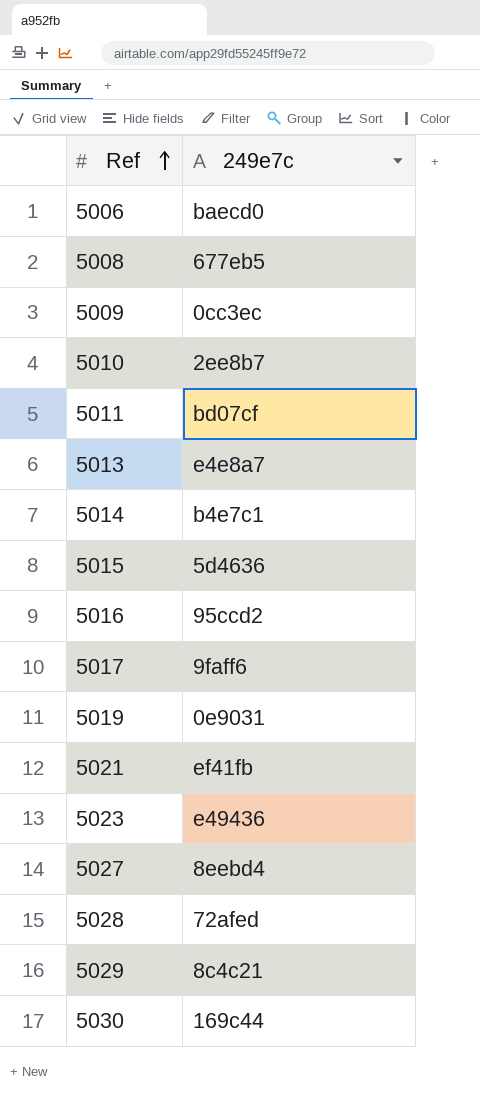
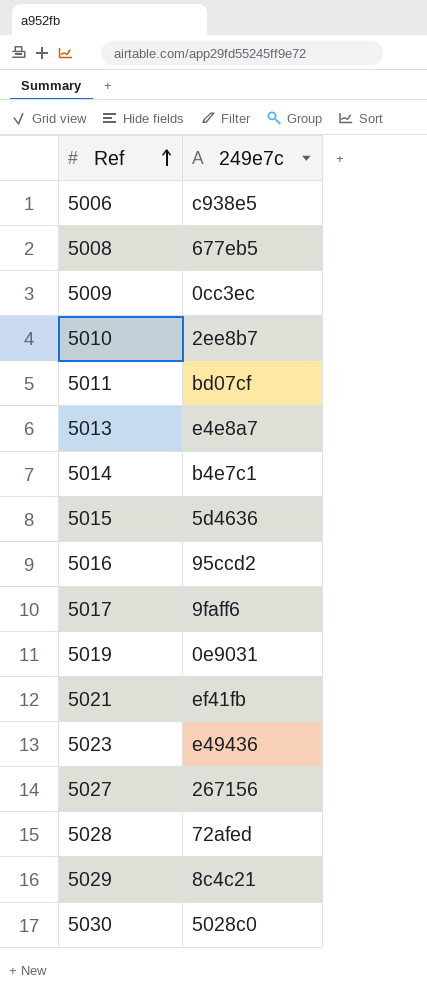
5006 | 249e7c: baecd0 -> c938e5
5027 | 249e7c: 8eebd4 -> 267156
5030 | 249e7c: 169c44 -> 5028c0

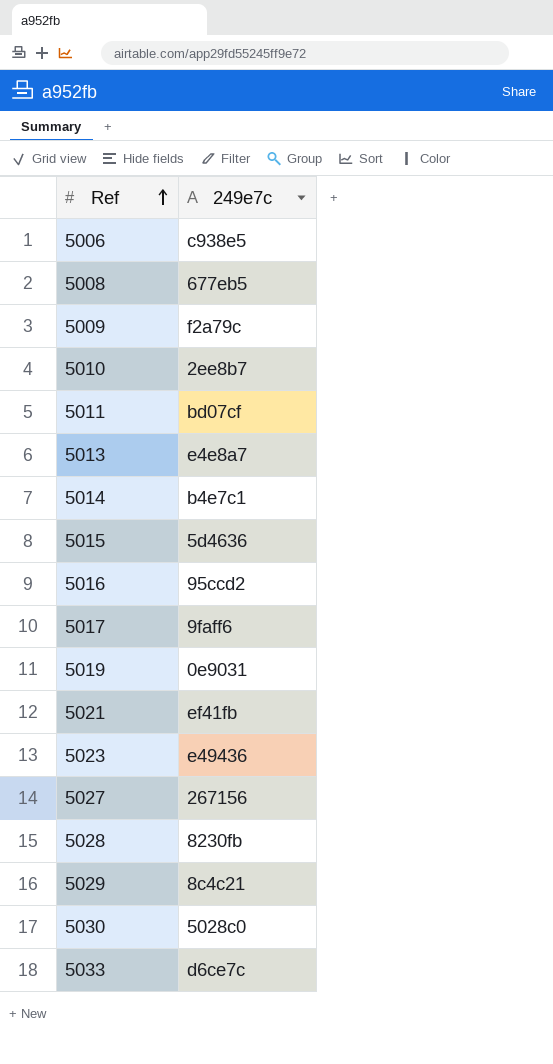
5009 | 249e7c: 0cc3ec -> f2a79c
5028 | 249e7c: 72afed -> 8230fb
row 5033: none -> d6ce7c

